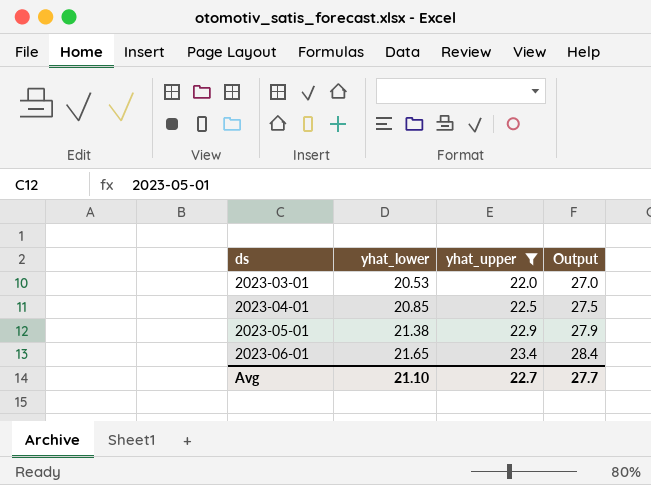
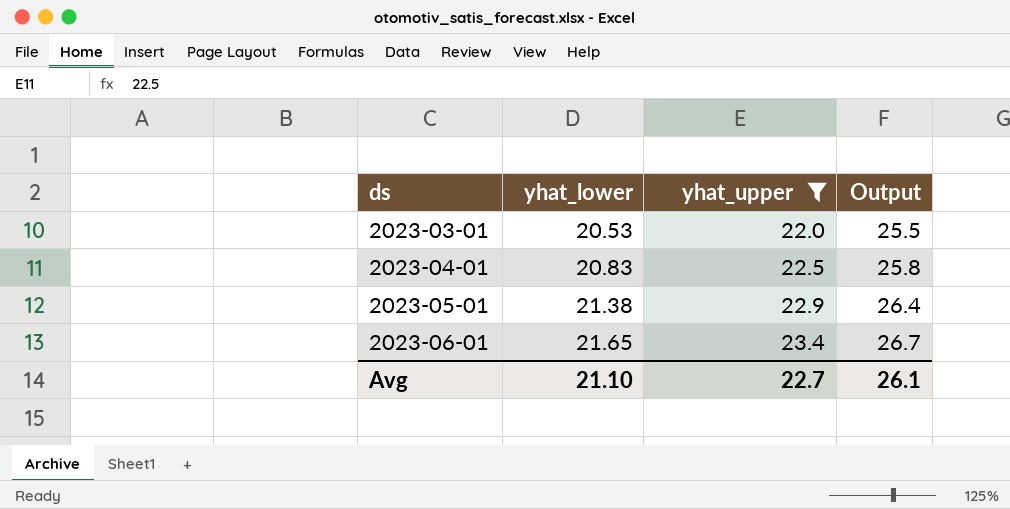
column Output | formula: [yhat_upper] + 5 -> [yhat_lower] + 5
2023-04-01 | yhat_lower: 20.85 -> 20.83
Avg | Output: 27.7 -> 26.1

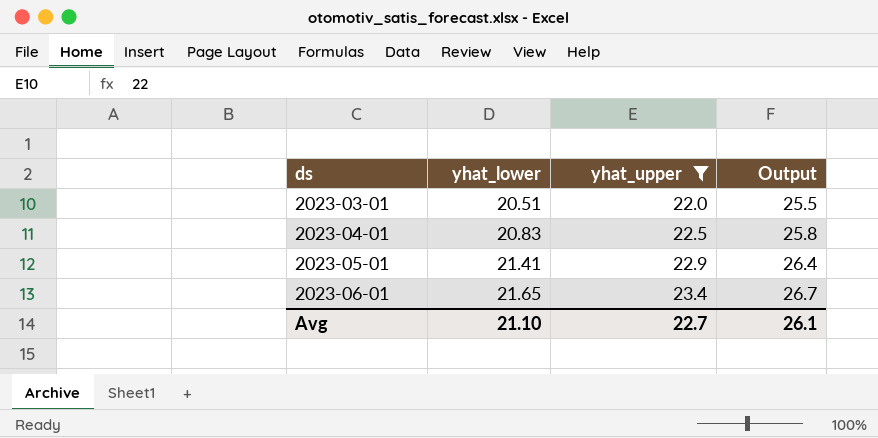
2023-03-01 | yhat_lower: 20.53 -> 20.51
2023-05-01 | yhat_lower: 21.38 -> 21.41

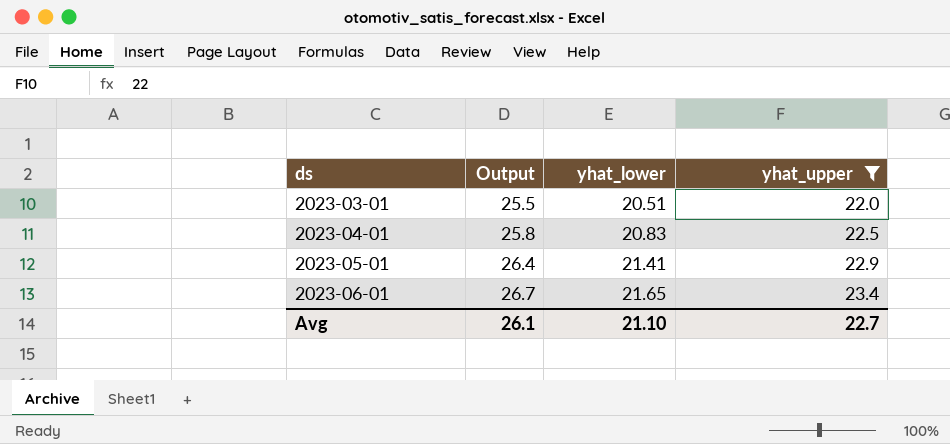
column Output | position: 4 -> 2

